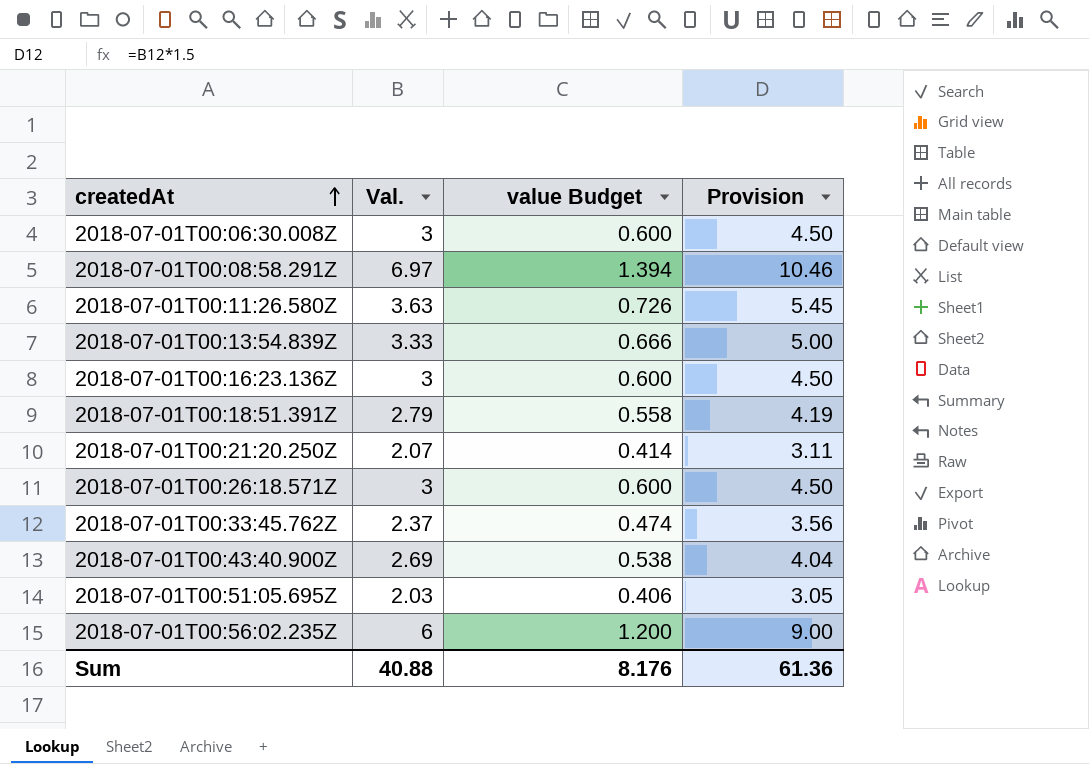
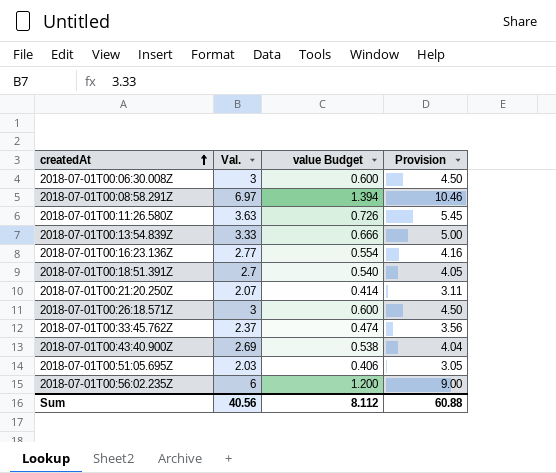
2018-07-01T00:16:23.136Z | Val.: 3 -> 2.77
2018-07-01T00:16:23.136Z | value Budget: 0.600 -> 0.554
2018-07-01T00:16:23.136Z | Provision: 4.50 -> 4.16
2018-07-01T00:18:51.391Z | Val.: 2.79 -> 2.7
2018-07-01T00:18:51.391Z | value Budget: 0.558 -> 0.540
2018-07-01T00:18:51.391Z | Provision: 4.19 -> 4.05
Sum | Val.: 40.88 -> 40.56
Sum | value Budget: 8.176 -> 8.112
Sum | Provision: 61.36 -> 60.88

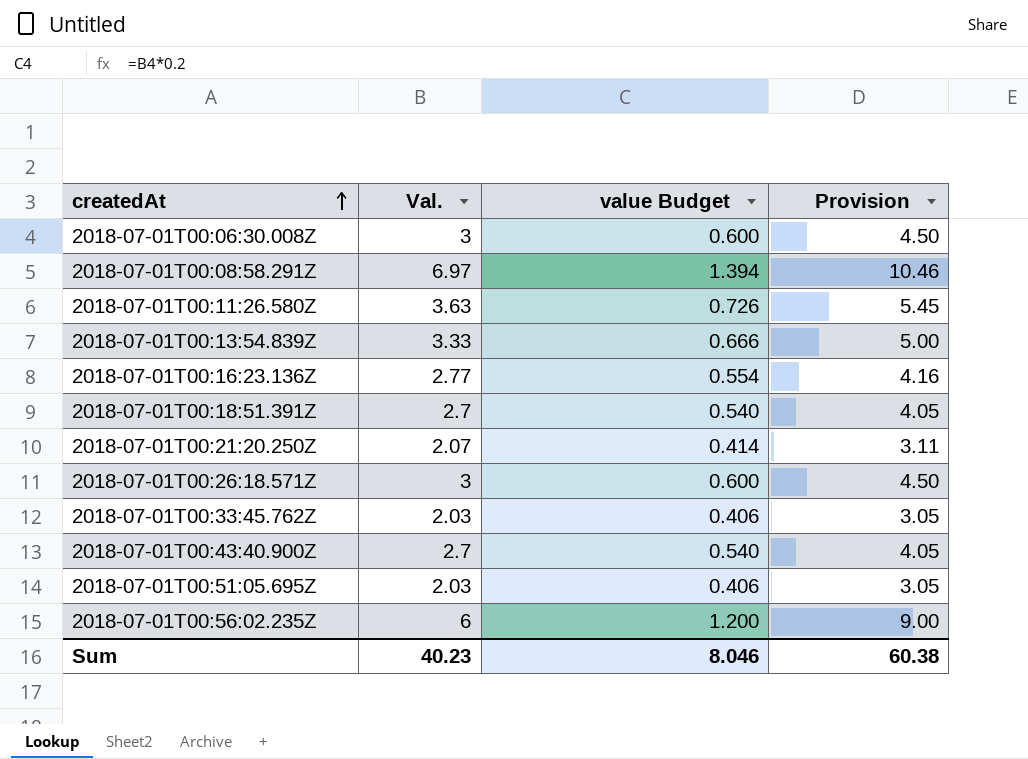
2018-07-01T00:33:45.762Z | Val.: 2.37 -> 2.03
2018-07-01T00:33:45.762Z | value Budget: 0.474 -> 0.406
2018-07-01T00:33:45.762Z | Provision: 3.56 -> 3.05
2018-07-01T00:43:40.900Z | Val.: 2.69 -> 2.7
2018-07-01T00:43:40.900Z | value Budget: 0.538 -> 0.540
2018-07-01T00:43:40.900Z | Provision: 4.04 -> 4.05
Sum | Val.: 40.56 -> 40.23
Sum | value Budget: 8.112 -> 8.046
Sum | Provision: 60.88 -> 60.38

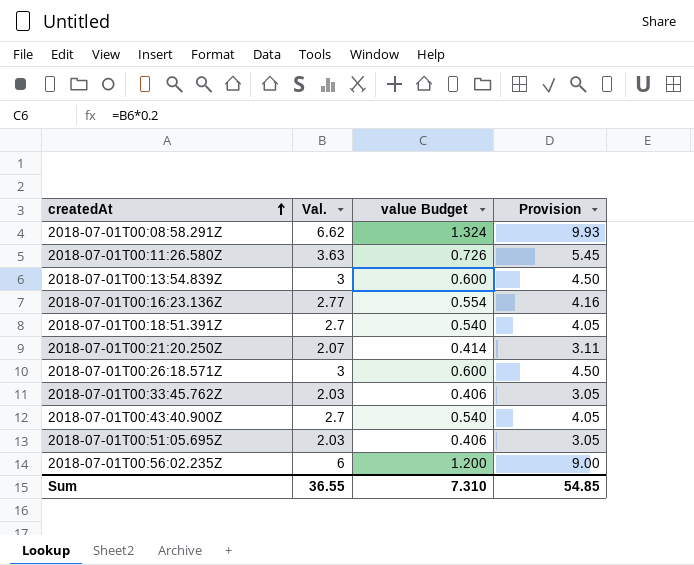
row 2018-07-01T00:06:30.008Z: 3 | 0.600 | 4.50 -> none
2018-07-01T00:08:58.291Z | Val.: 6.97 -> 6.62
2018-07-01T00:08:58.291Z | value Budget: 1.394 -> 1.324
2018-07-01T00:08:58.291Z | Provision: 10.46 -> 9.93
2018-07-01T00:13:54.839Z | Val.: 3.33 -> 3
2018-07-01T00:13:54.839Z | value Budget: 0.666 -> 0.600
2018-07-01T00:13:54.839Z | Provision: 5.00 -> 4.50
Sum | Val.: 40.23 -> 36.55
Sum | value Budget: 8.046 -> 7.310
Sum | Provision: 60.38 -> 54.85

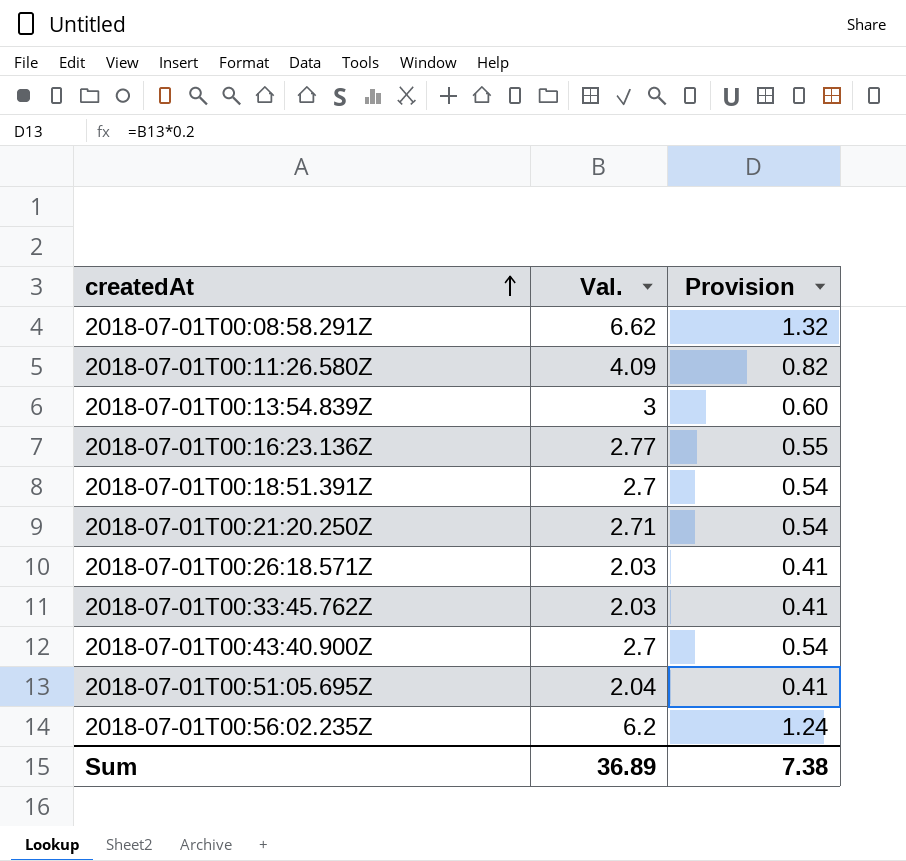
column value Budget | formula: [Val.] * 0.2 -> none
column Provision | formula: [Val.] * 1.5 -> [Val.] * 0.2
2018-07-01T00:11:26.580Z | Val.: 3.63 -> 4.09
2018-07-01T00:21:20.250Z | Val.: 2.07 -> 2.71
2018-07-01T00:26:18.571Z | Val.: 3 -> 2.03
2018-07-01T00:51:05.695Z | Val.: 2.03 -> 2.04
2018-07-01T00:56:02.235Z | Val.: 6 -> 6.2
Sum | Val.: 36.55 -> 36.89
Sum | Provision: 54.85 -> 7.38

